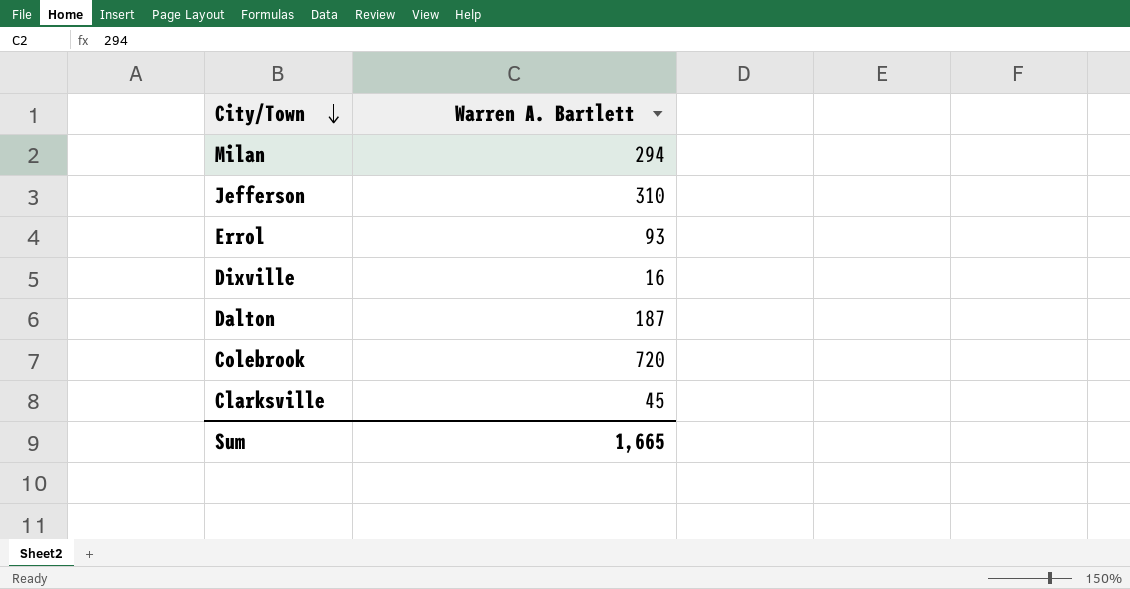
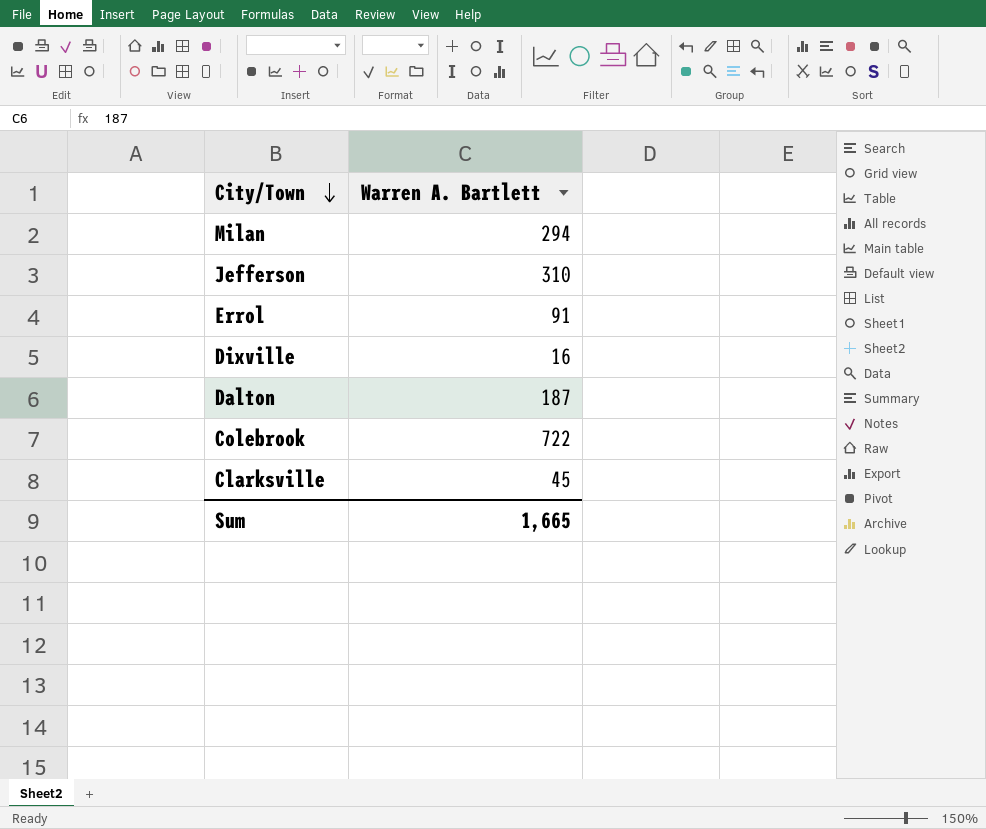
Errol | Warren A. Bartlett: 93 -> 91
Colebrook | Warren A. Bartlett: 720 -> 722

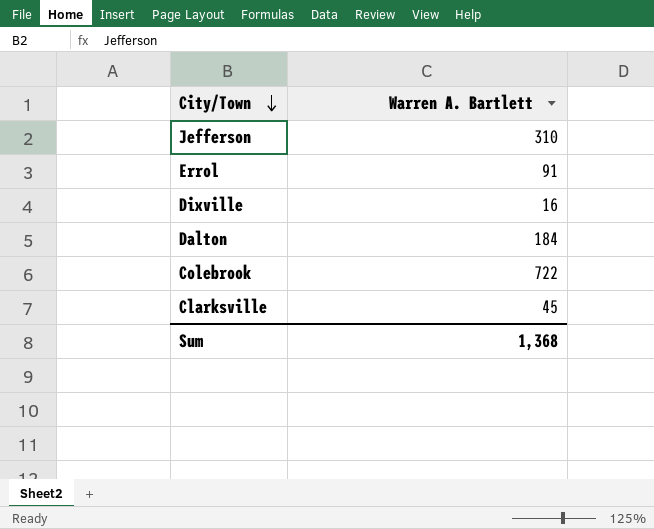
row Milan: 294 -> none
Dalton | Warren A. Bartlett: 187 -> 184
Sum | Warren A. Bartlett: 1,665 -> 1,368

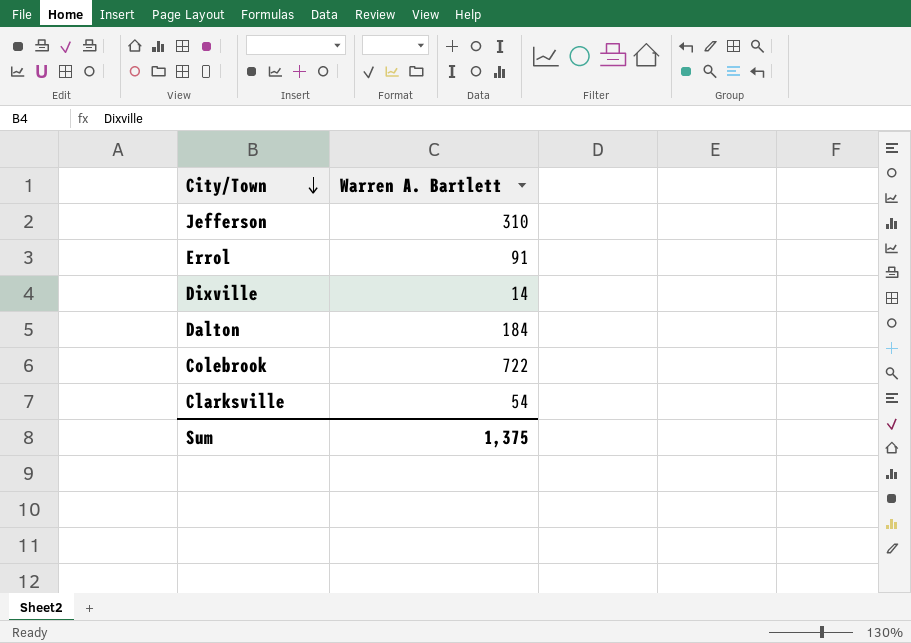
Dixville | Warren A. Bartlett: 16 -> 14
Clarksville | Warren A. Bartlett: 45 -> 54
Sum | Warren A. Bartlett: 1,368 -> 1,375

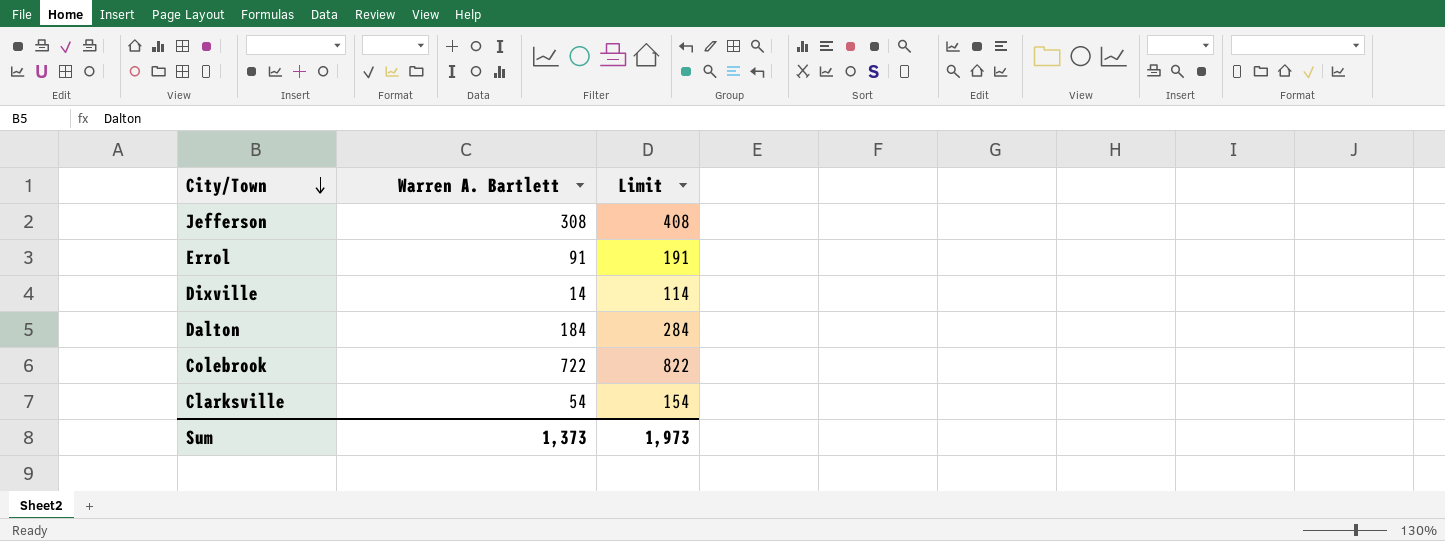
column Limit | formula: none -> [Warren A. Bartlett] + 100
Jefferson | Warren A. Bartlett: 310 -> 308
Sum | Warren A. Bartlett: 1,375 -> 1,373

